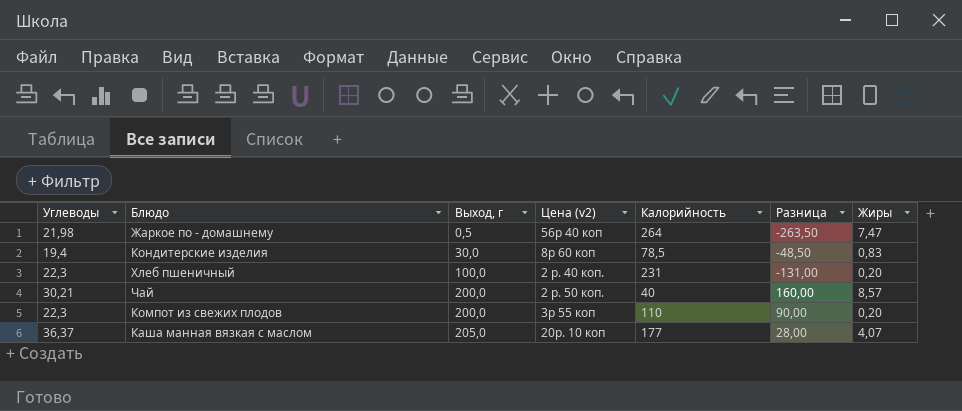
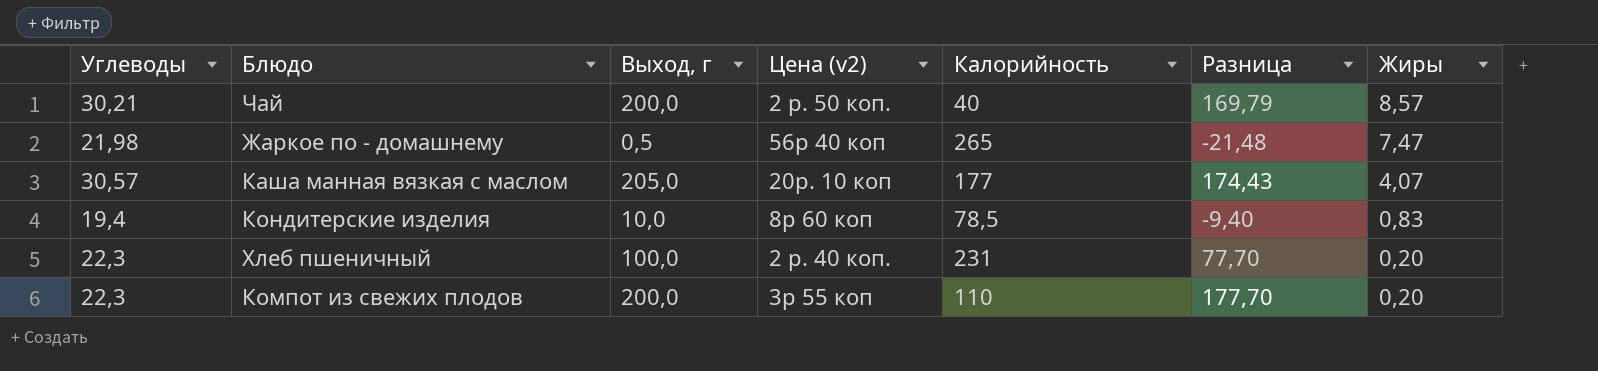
row order: Выход, г ascending -> Жиры descending
column Разница | formula: [Выход, г] - [Калорийность] -> [Выход, г] - [Углеводы]
Жаркое по - домашнему | Калорийность: 264 -> 265
Каша манная вязкая с маслом | Углеводы: 36,37 -> 30,57
Кондитерские изделия | Выход, г: 30,0 -> 10,0

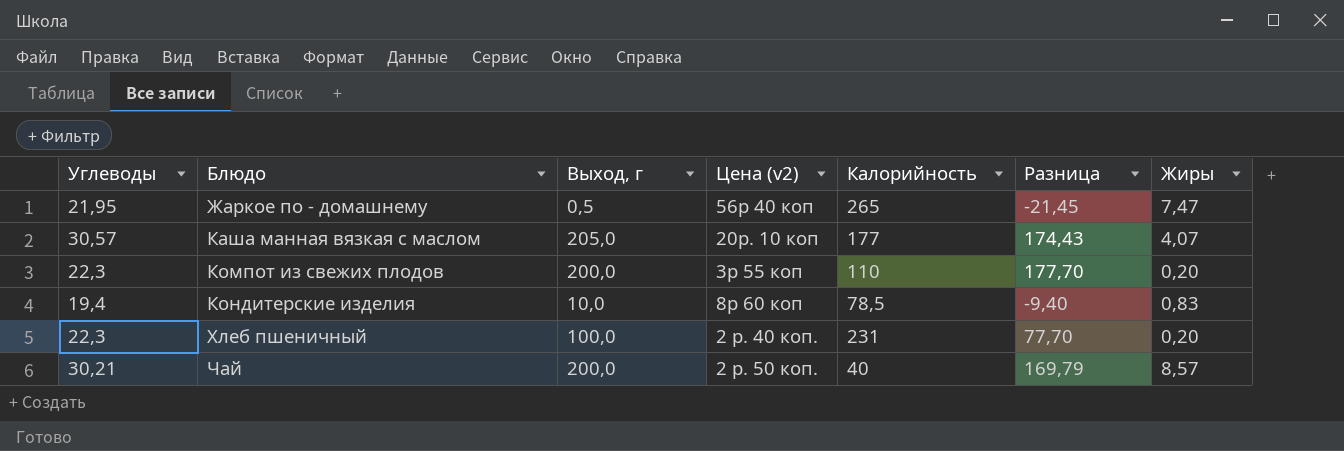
row order: Жиры descending -> Блюдо ascending
Жаркое по - домашнему | Углеводы: 21,98 -> 21,95
Жаркое по - домашнему | Разница: -21,48 -> -21,45

